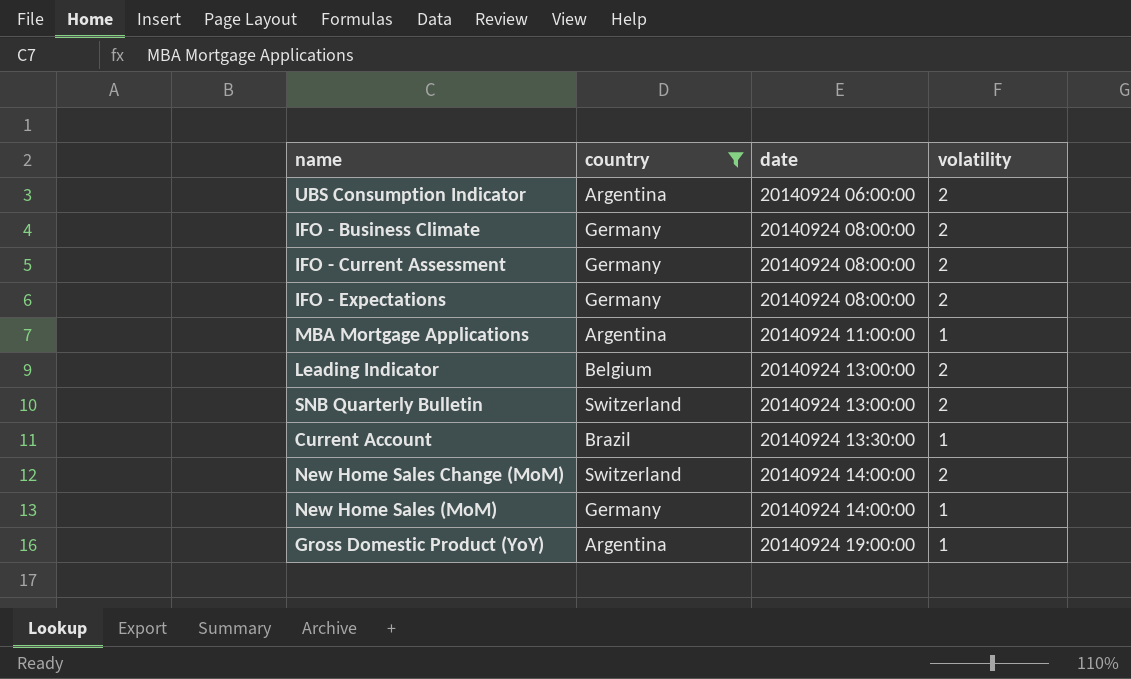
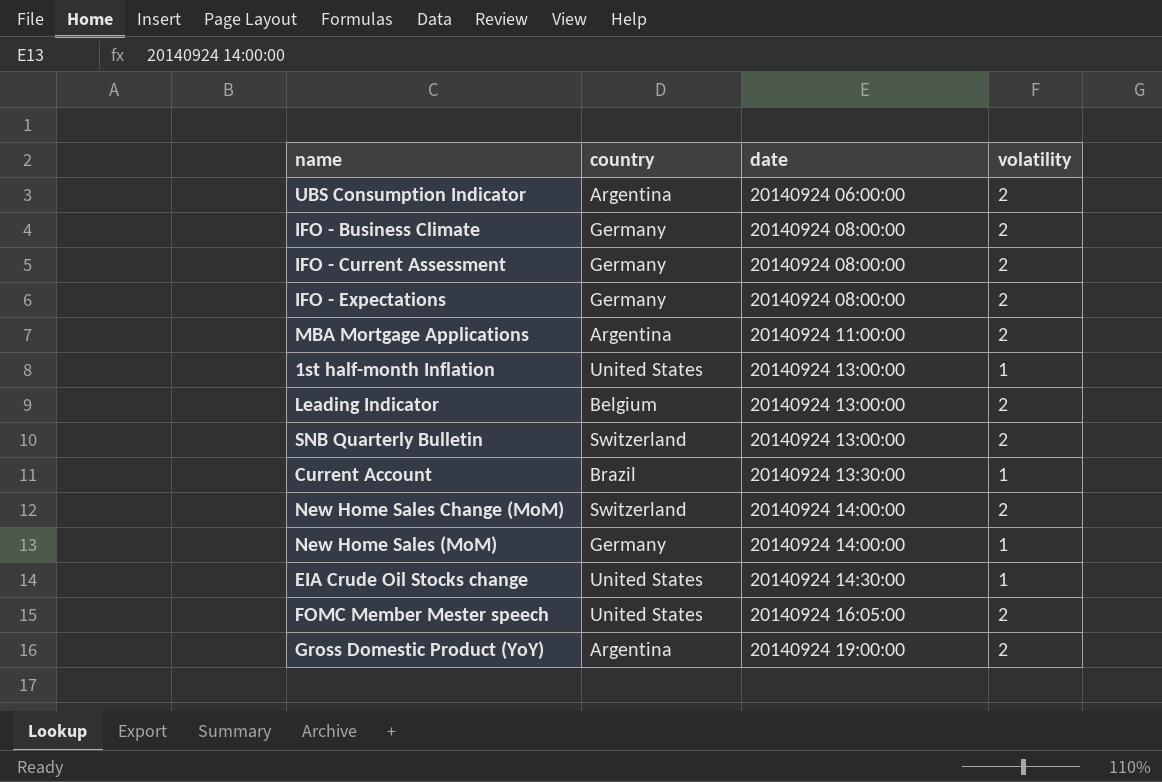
filter: country != United States -> none
MBA Mortgage Applications | volatility: 1 -> 2
Gross Domestic Product (YoY) | volatility: 1 -> 2

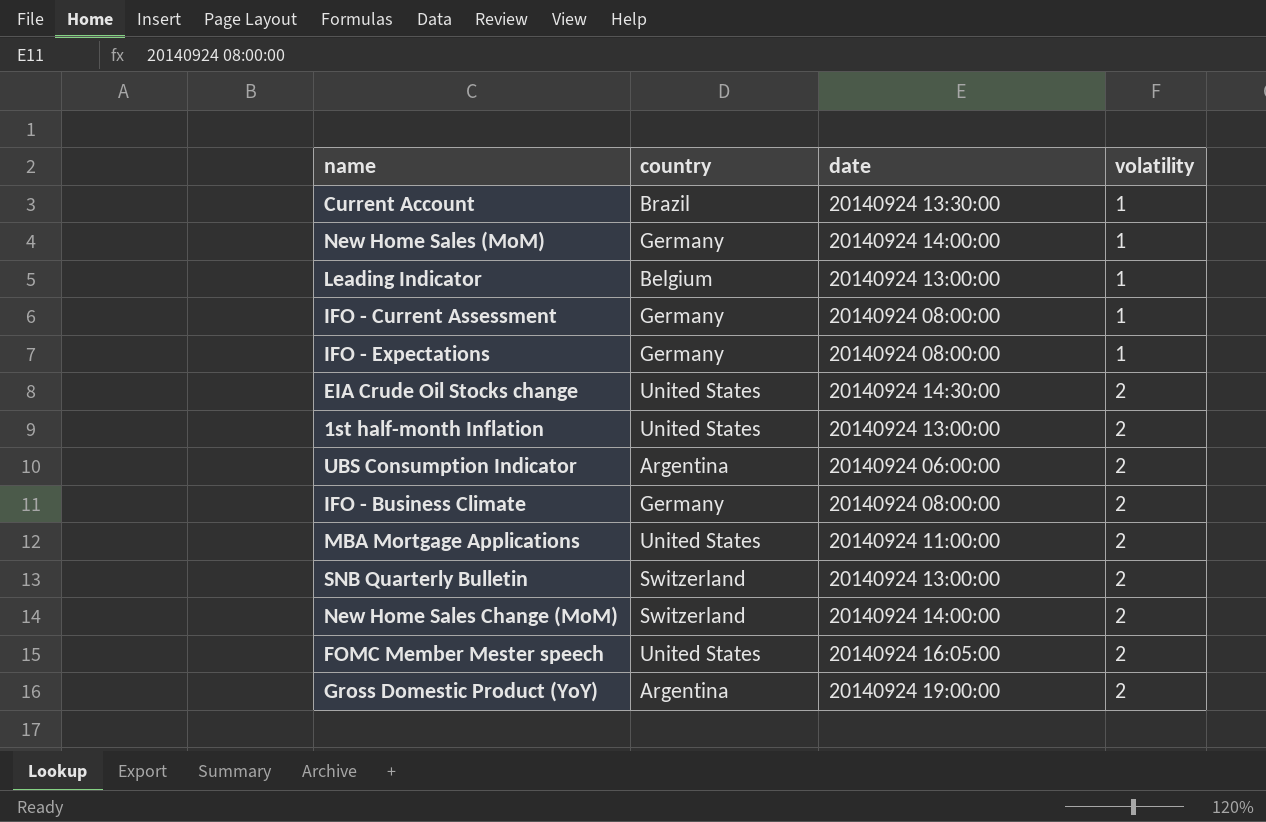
row order: date ascending -> volatility ascending
Leading Indicator | volatility: 2 -> 1
IFO - Current Assessment | volatility: 2 -> 1
IFO - Expectations | volatility: 2 -> 1
EIA Crude Oil Stocks change | volatility: 1 -> 2
1st half-month Inflation | volatility: 1 -> 2
MBA Mortgage Applications | country: Argentina -> United States

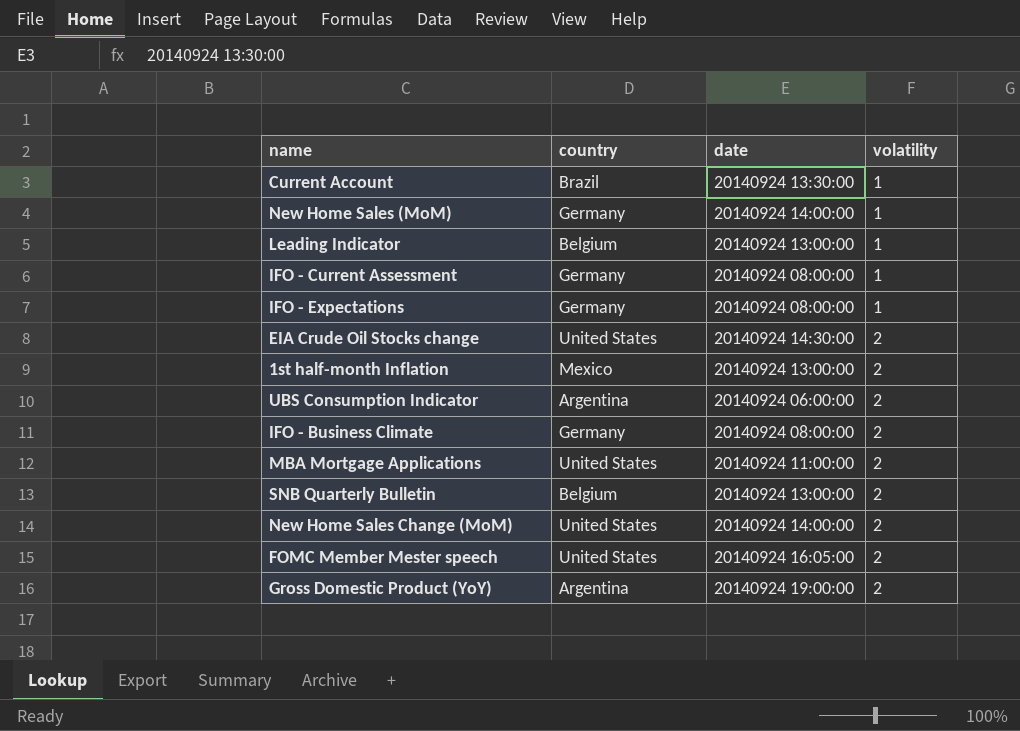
1st half-month Inflation | country: United States -> Mexico
SNB Quarterly Bulletin | country: Switzerland -> Belgium
New Home Sales Change (MoM) | country: Switzerland -> United States

